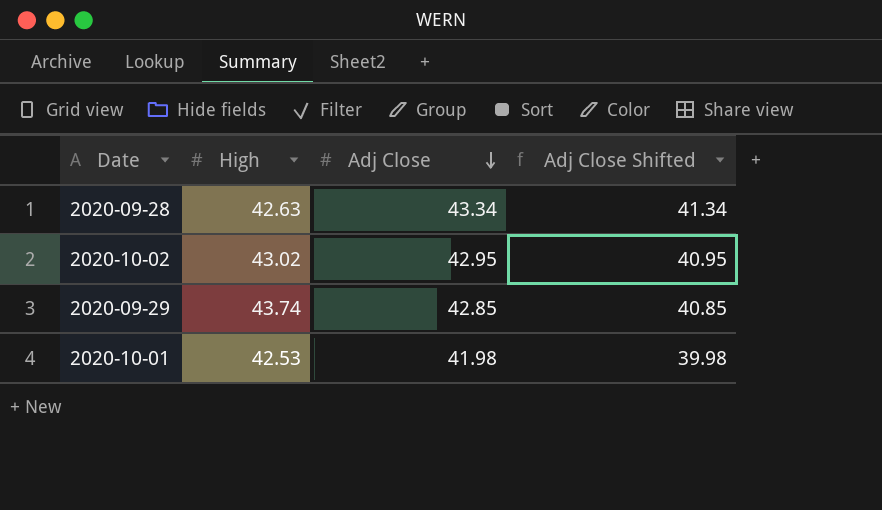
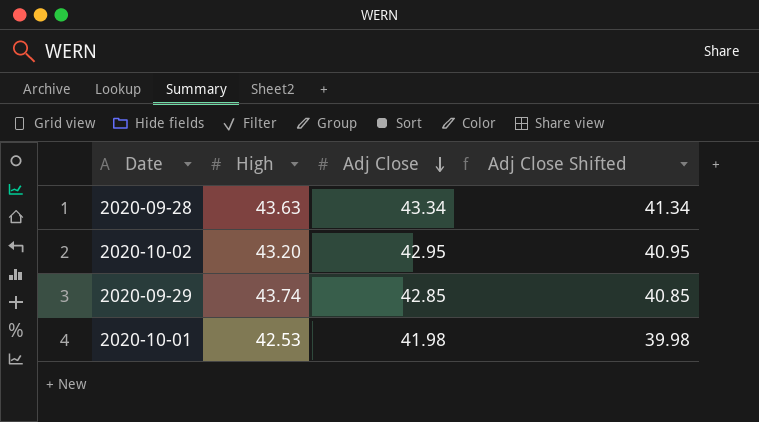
2020-09-28 | High: 42.63 -> 43.63
2020-10-02 | High: 43.02 -> 43.20

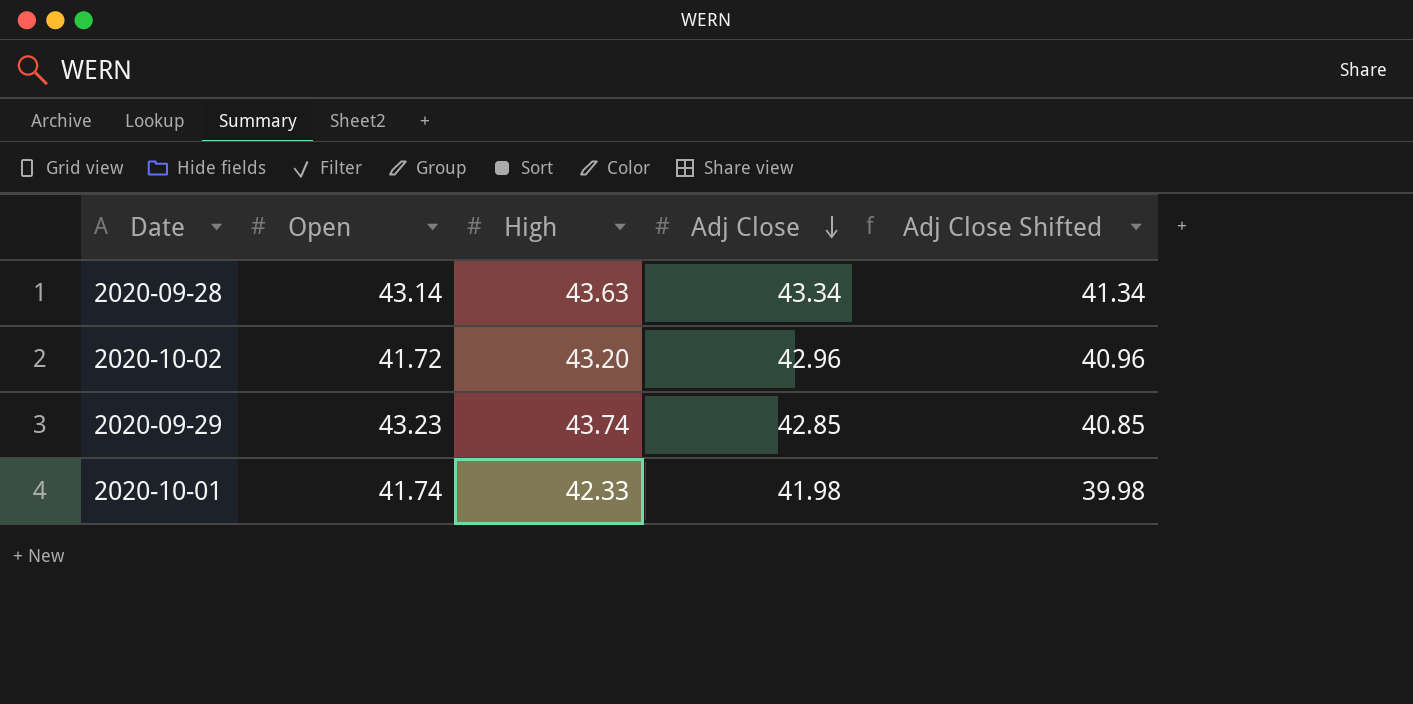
column Open | position: none -> 2
2020-10-02 | Adj Close: 42.95 -> 42.96
2020-10-02 | Adj Close Shifted: 40.95 -> 40.96
2020-10-01 | High: 42.53 -> 42.33

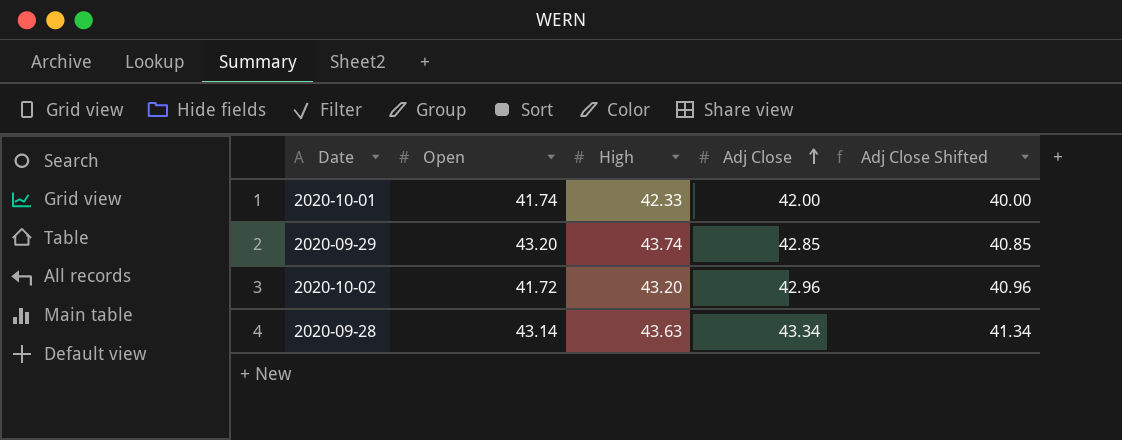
row order: Adj Close descending -> Adj Close ascending
2020-10-01 | Adj Close: 41.98 -> 42.00
2020-10-01 | Adj Close Shifted: 39.98 -> 40.00
2020-09-29 | Open: 43.23 -> 43.20

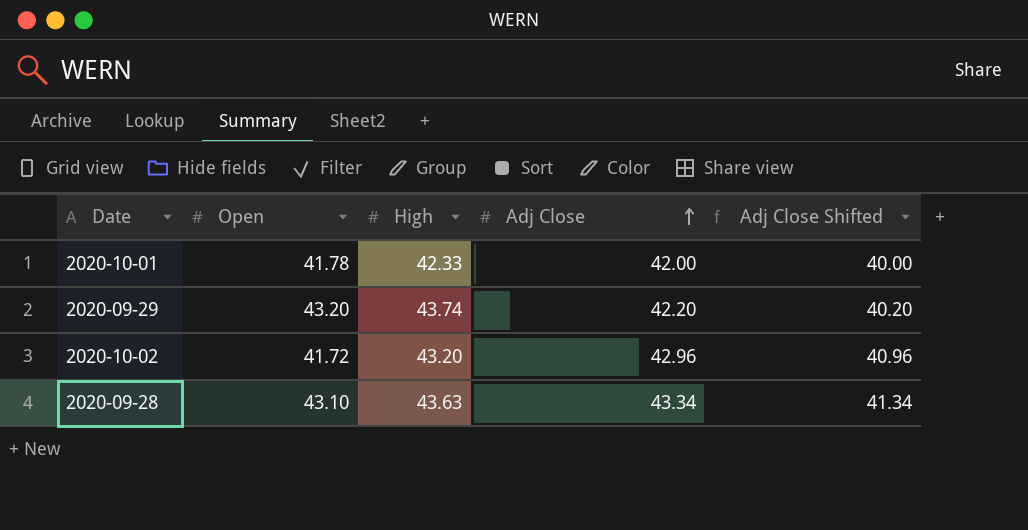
2020-10-01 | Open: 41.74 -> 41.78
2020-09-29 | Adj Close: 42.85 -> 42.20
2020-09-29 | Adj Close Shifted: 40.85 -> 40.20
2020-09-28 | Open: 43.14 -> 43.10

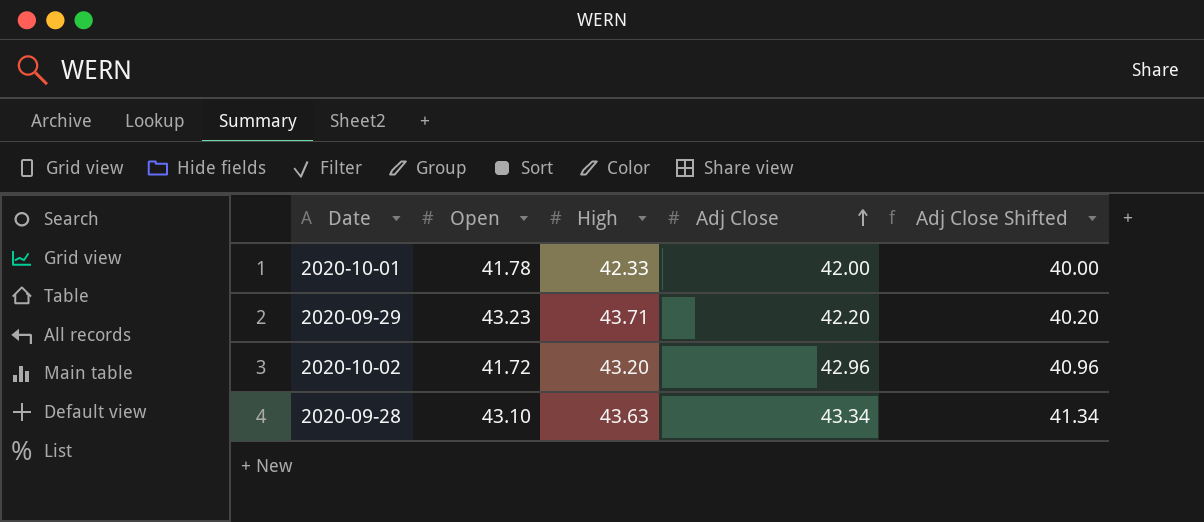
2020-09-29 | Open: 43.20 -> 43.23
2020-09-29 | High: 43.74 -> 43.71

